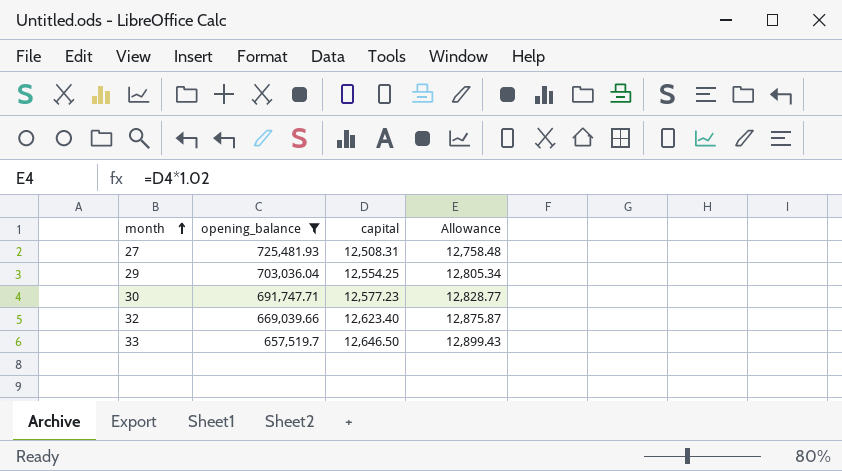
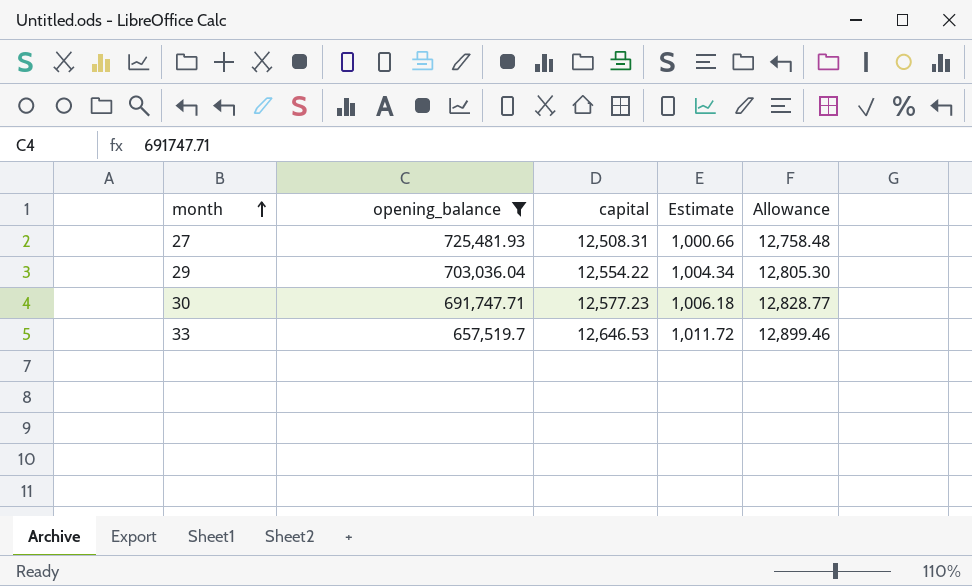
column Estimate | formula: none -> [capital] * 0.08
row 32: 669,039.66 | 12,623.40 | 12,875.87 -> none
29 | capital: 12,554.25 -> 12,554.22
29 | Allowance: 12,805.34 -> 12,805.30
33 | capital: 12,646.50 -> 12,646.53
33 | Allowance: 12,899.43 -> 12,899.46

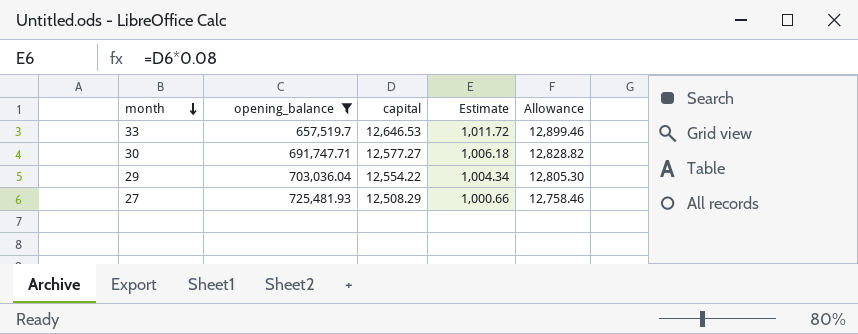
row order: month ascending -> month descending
30 | capital: 12,577.23 -> 12,577.27
30 | Allowance: 12,828.77 -> 12,828.82
27 | capital: 12,508.31 -> 12,508.29
27 | Allowance: 12,758.48 -> 12,758.46

